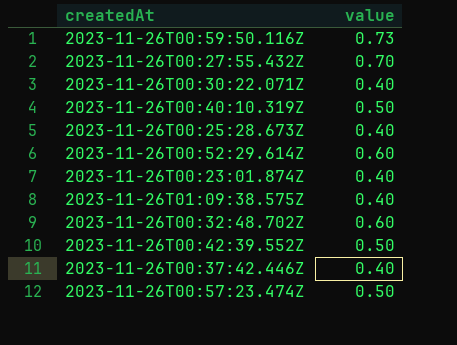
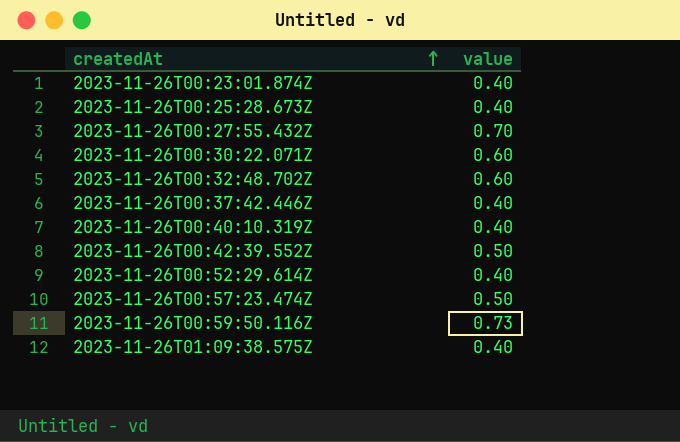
row order: none -> createdAt ascending
2023-11-26T00:30:22.071Z | value: 0.40 -> 0.60
2023-11-26T00:40:10.319Z | value: 0.50 -> 0.40
2023-11-26T00:52:29.614Z | value: 0.60 -> 0.40

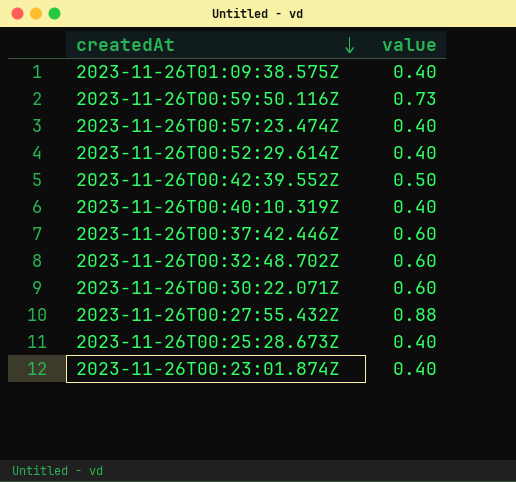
row order: createdAt ascending -> createdAt descending
2023-11-26T00:57:23.474Z | value: 0.50 -> 0.40
2023-11-26T00:37:42.446Z | value: 0.40 -> 0.60
2023-11-26T00:27:55.432Z | value: 0.70 -> 0.88

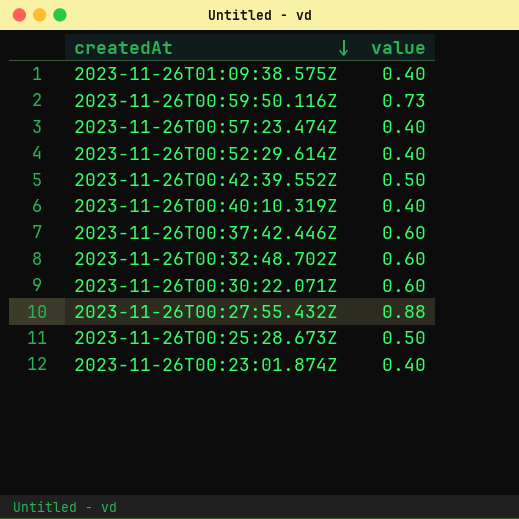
2023-11-26T00:25:28.673Z | value: 0.40 -> 0.50

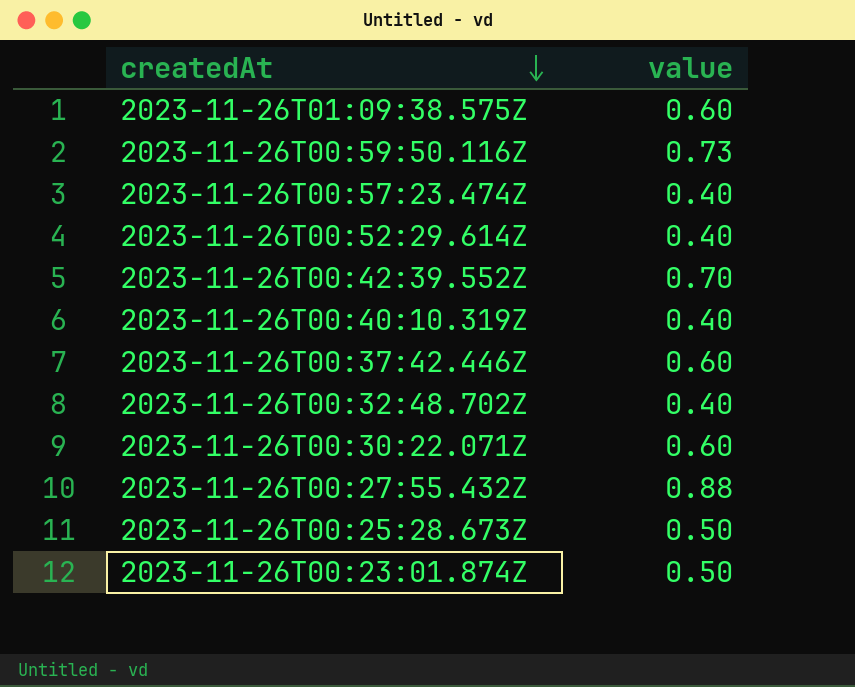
2023-11-26T01:09:38.575Z | value: 0.40 -> 0.60
2023-11-26T00:42:39.552Z | value: 0.50 -> 0.70
2023-11-26T00:32:48.702Z | value: 0.60 -> 0.40
2023-11-26T00:23:01.874Z | value: 0.40 -> 0.50

